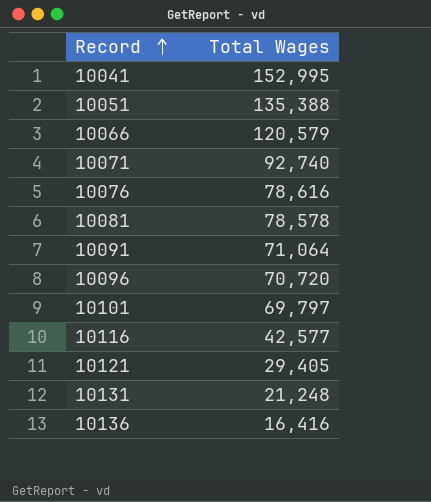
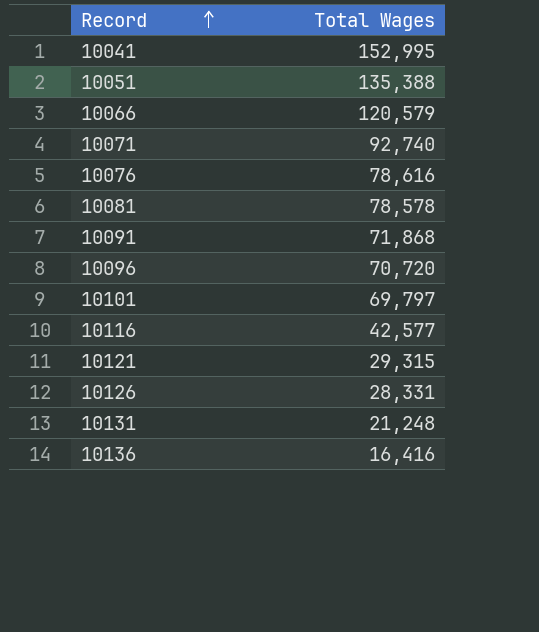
10091 | Total Wages: 71,064 -> 71,868
10121 | Total Wages: 29,405 -> 29,315
row 10126: none -> 28,331

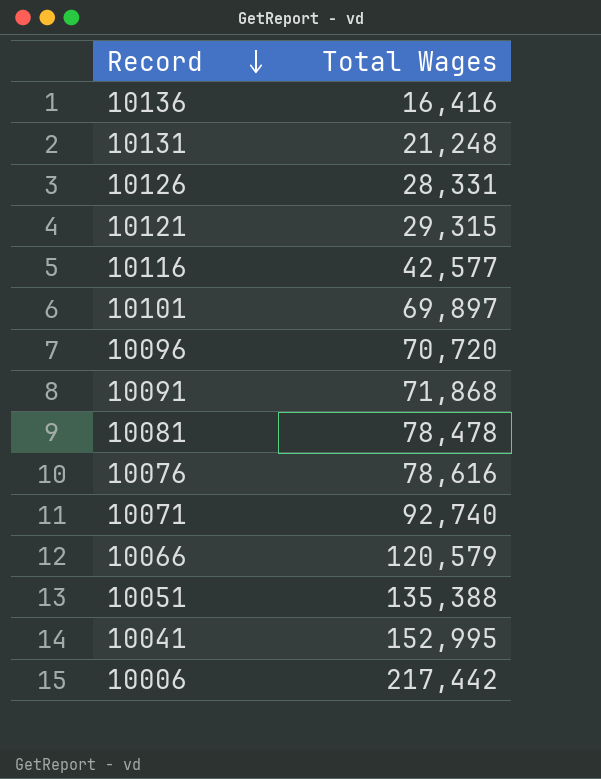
row order: Record ascending -> Record descending
10101 | Total Wages: 69,797 -> 69,897
10081 | Total Wages: 78,578 -> 78,478
row 10006: none -> 217,442

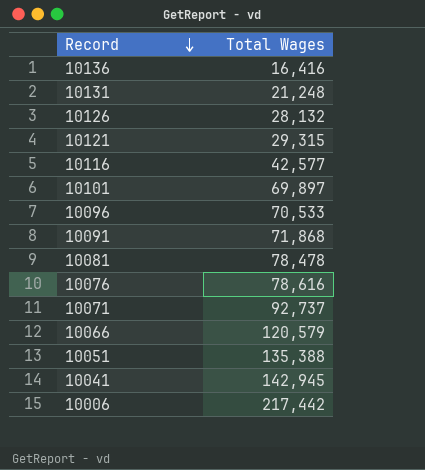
10126 | Total Wages: 28,331 -> 28,132
10096 | Total Wages: 70,720 -> 70,533
10071 | Total Wages: 92,740 -> 92,737
10041 | Total Wages: 152,995 -> 142,945

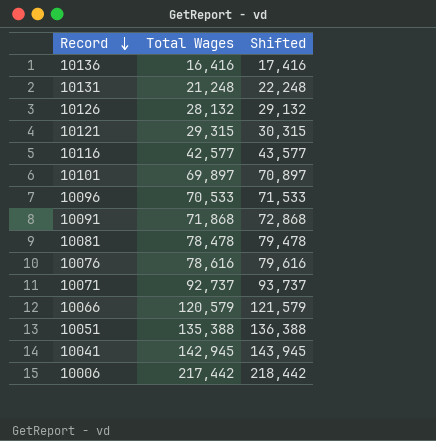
column Shifted | formula: none -> [Total Wages] + 1000

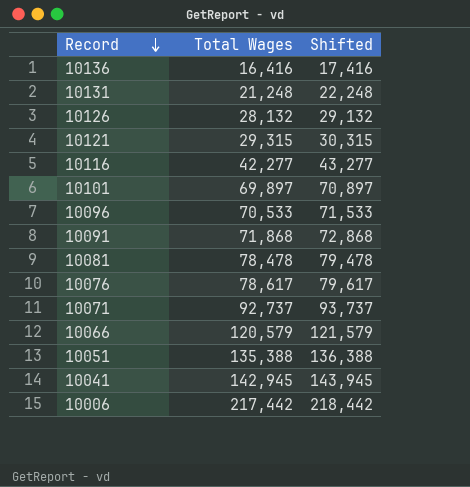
10116 | Total Wages: 42,577 -> 42,277
10116 | Shifted: 43,577 -> 43,277
10076 | Total Wages: 78,616 -> 78,617
10076 | Shifted: 79,616 -> 79,617

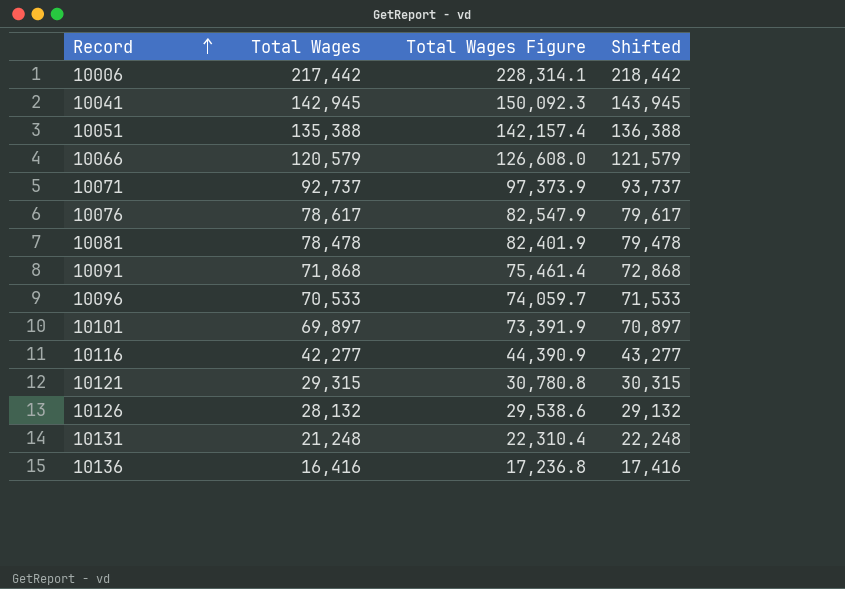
row order: Record descending -> Record ascending
column Total Wages Figure | formula: none -> [Total Wages] * 1.05

